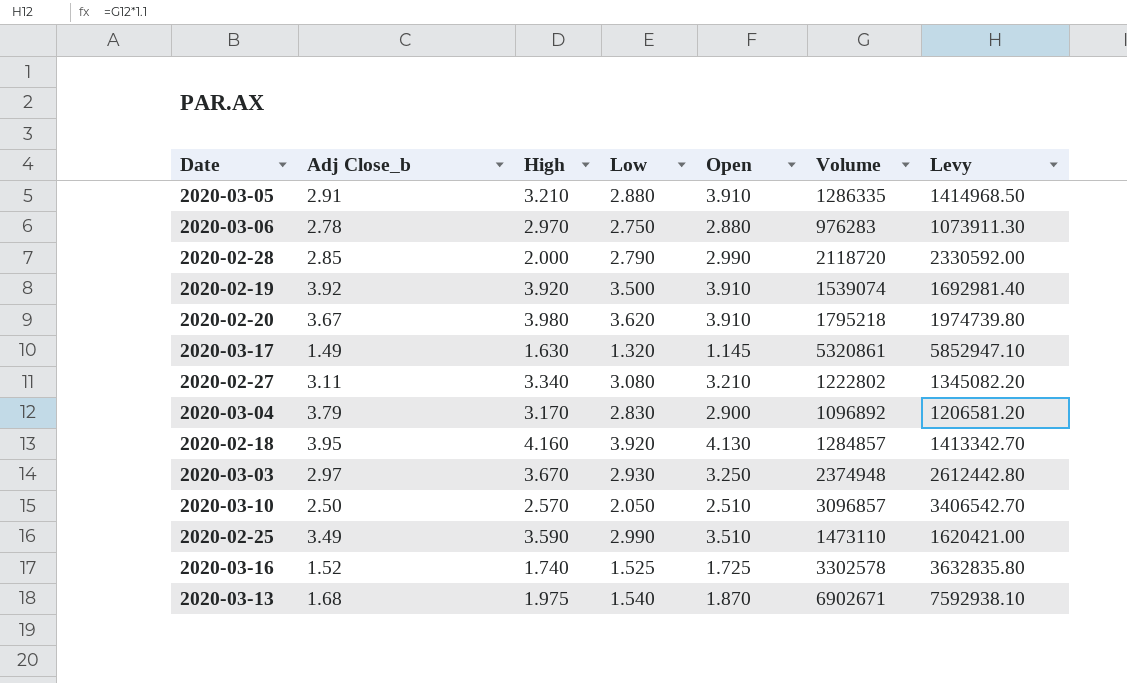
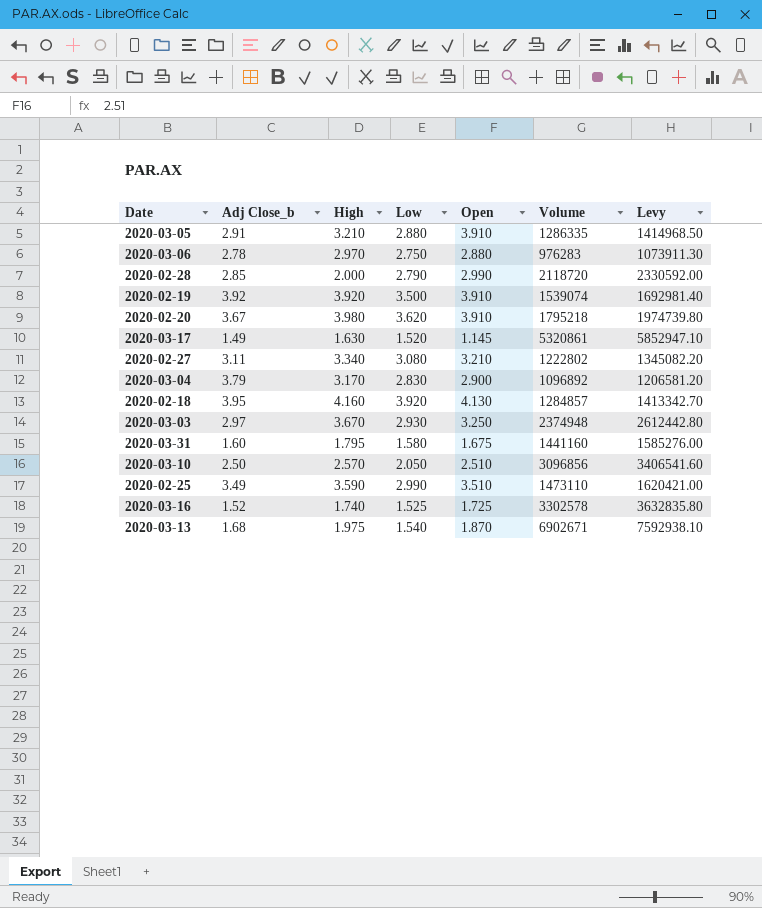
2020-03-17 | Low: 1.320 -> 1.520
row 2020-03-31: none -> 1.60 | 1.795 | 1.580 | 1.675 | 1441160 | 1585276.00
2020-03-10 | Volume: 3096857 -> 3096856
2020-03-10 | Levy: 3406542.70 -> 3406541.60

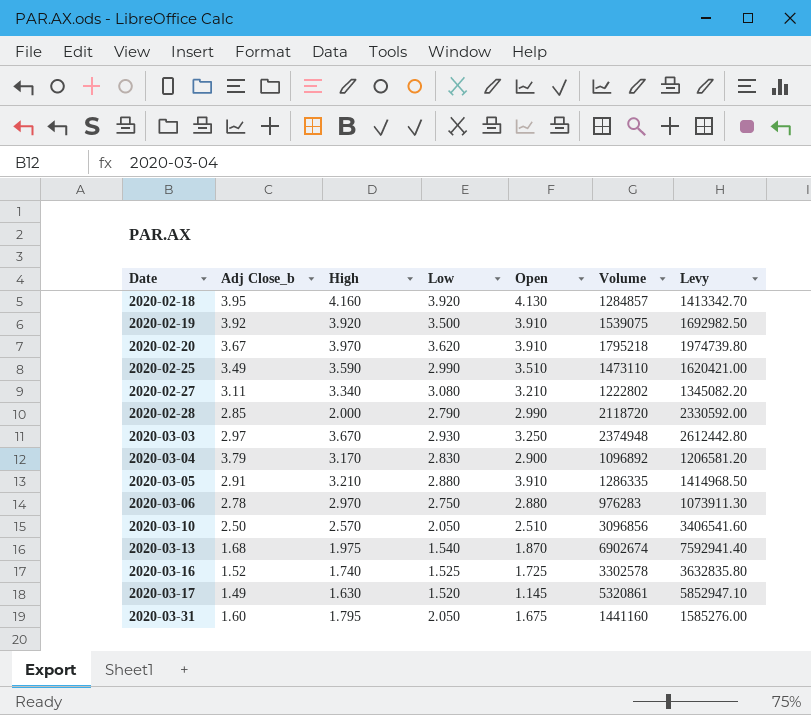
row order: none -> Date ascending
2020-02-19 | Volume: 1539074 -> 1539075
2020-02-19 | Levy: 1692981.40 -> 1692982.50
2020-02-20 | High: 3.980 -> 3.970
2020-03-13 | Volume: 6902671 -> 6902674
2020-03-13 | Levy: 7592938.10 -> 7592941.40
2020-03-31 | Low: 1.580 -> 2.050

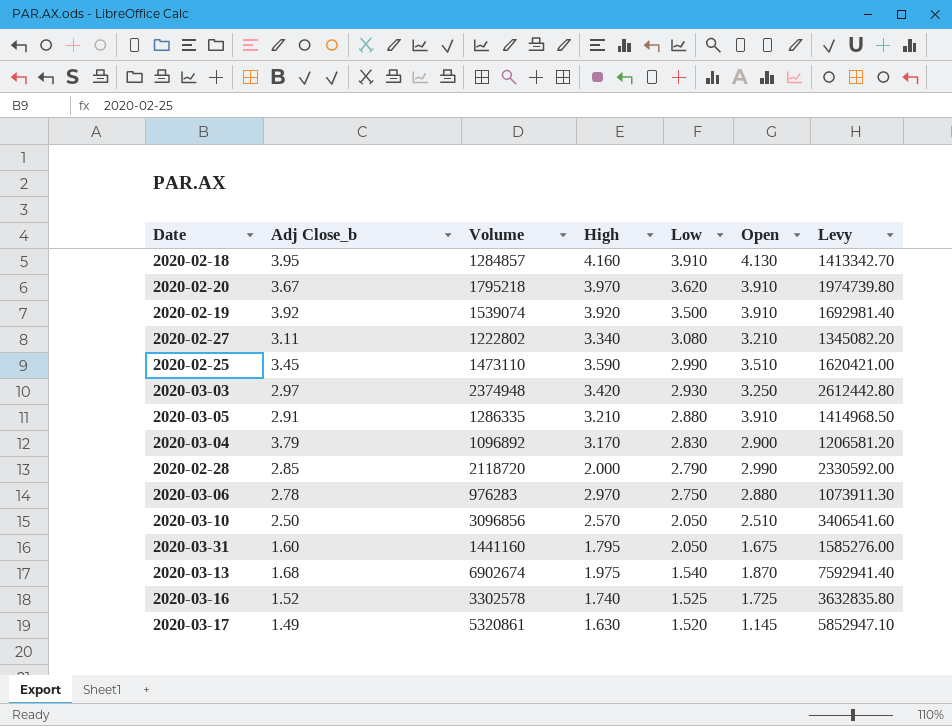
row order: Date ascending -> Low descending
column Volume | position: 6 -> 3
2020-02-18 | Low: 3.920 -> 3.910
2020-02-19 | Volume: 1539075 -> 1539074
2020-02-19 | Levy: 1692982.50 -> 1692981.40
2020-02-25 | Adj Close_b: 3.49 -> 3.45
2020-03-03 | High: 3.670 -> 3.420

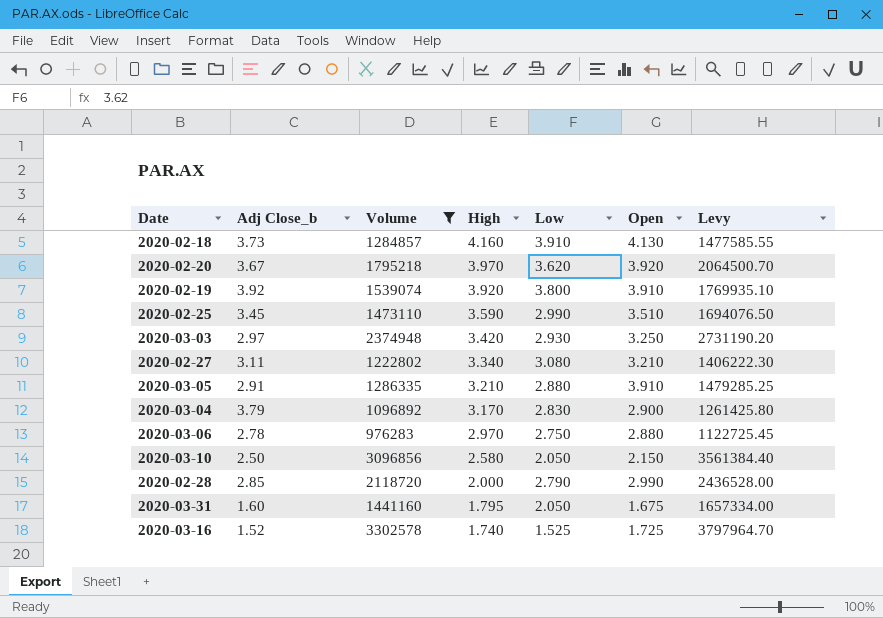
filter: none -> Volume <= 3302578
row order: Low descending -> High descending
column Levy | formula: [Volume] * 1.1 -> [Volume] * 1.15
2020-02-18 | Adj Close_b: 3.95 -> 3.73
2020-02-20 | Open: 3.910 -> 3.920
2020-02-19 | Low: 3.500 -> 3.800
2020-03-10 | High: 2.570 -> 2.580
2020-03-10 | Open: 2.510 -> 2.150

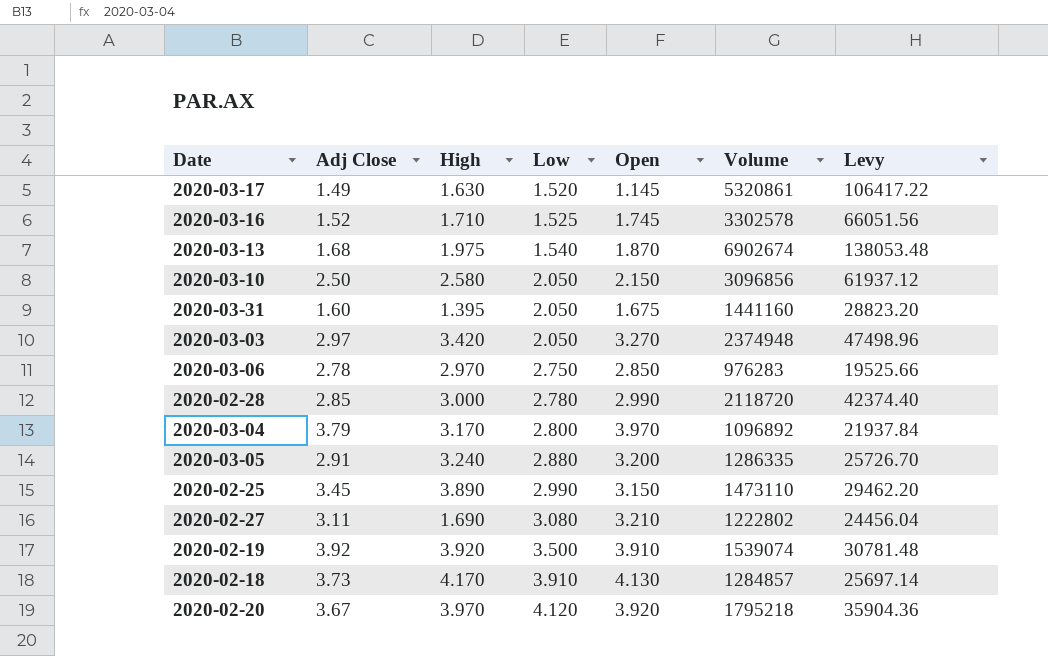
filter: Volume <= 3302578 -> none
row order: High descending -> Low ascending
column name: Adj Close_b -> Adj Close
column Volume | position: 3 -> 6
column Levy | formula: [Volume] * 1.15 -> [Volume] * 0.02
2020-03-16 | High: 1.740 -> 1.710
2020-03-16 | Open: 1.725 -> 1.745
2020-03-31 | High: 1.795 -> 1.395
2020-03-03 | Low: 2.930 -> 2.050
2020-03-03 | Open: 3.250 -> 3.270
2020-03-06 | Open: 2.880 -> 2.850
2020-02-28 | High: 2.000 -> 3.000
2020-02-28 | Low: 2.790 -> 2.780
2020-03-04 | Low: 2.830 -> 2.800
2020-03-04 | Open: 2.900 -> 3.970
2020-03-05 | High: 3.210 -> 3.240
2020-03-05 | Open: 3.910 -> 3.200
2020-02-25 | High: 3.590 -> 3.890
2020-02-25 | Open: 3.510 -> 3.150
2020-02-27 | High: 3.340 -> 1.690
2020-02-19 | Low: 3.800 -> 3.500
2020-02-18 | High: 4.160 -> 4.170
2020-02-20 | Low: 3.620 -> 4.120

